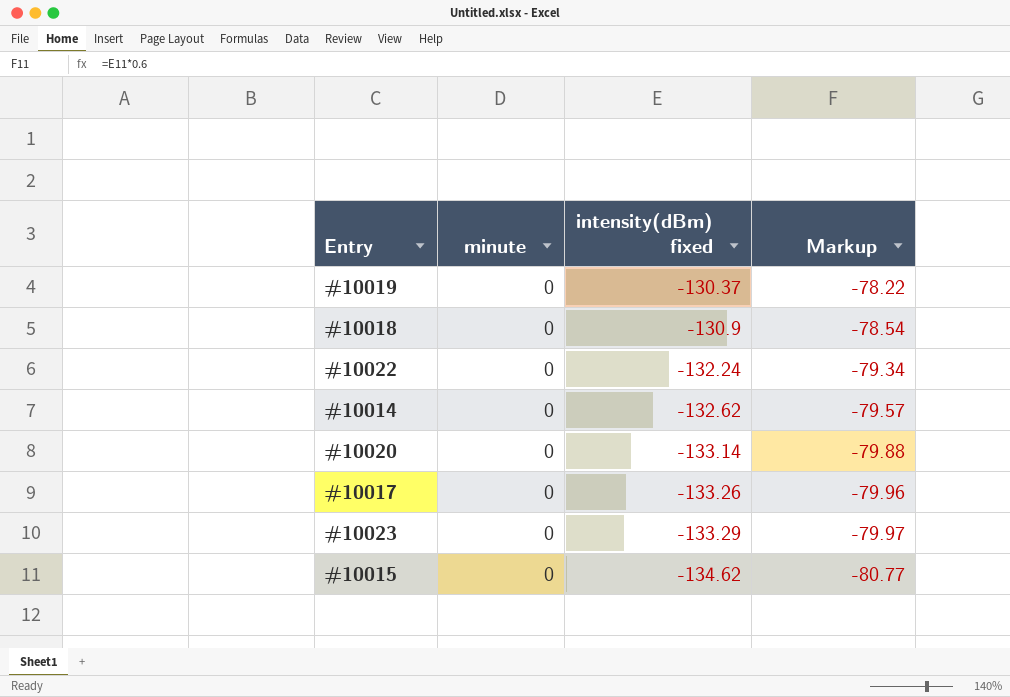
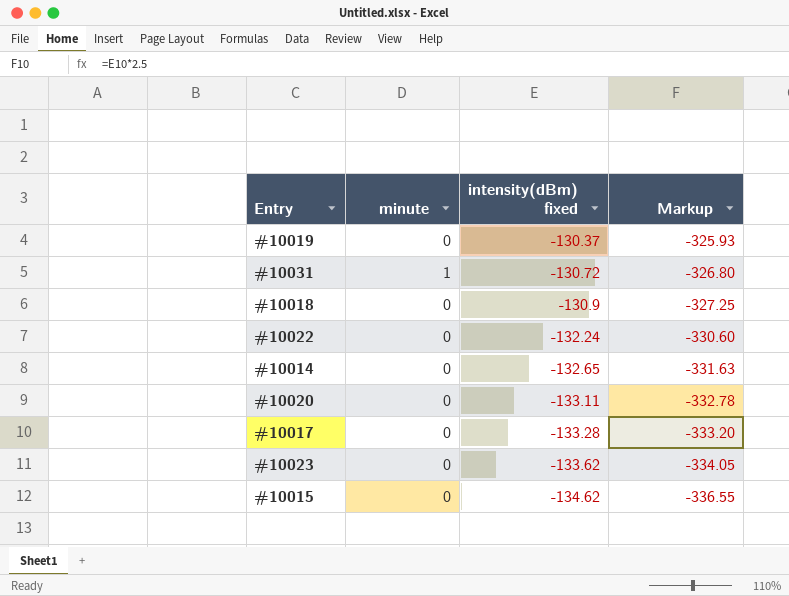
column Markup | formula: [intensity(dBm) fixed] * 0.6 -> [intensity(dBm) fixed] * 2.5
row #10031: none -> 1 | -130.72 | -326.80
#10014 | intensity(dBm) fixed: -132.62 -> -132.65
#10020 | intensity(dBm) fixed: -133.14 -> -133.11
#10017 | intensity(dBm) fixed: -133.26 -> -133.28
#10023 | intensity(dBm) fixed: -133.29 -> -133.62

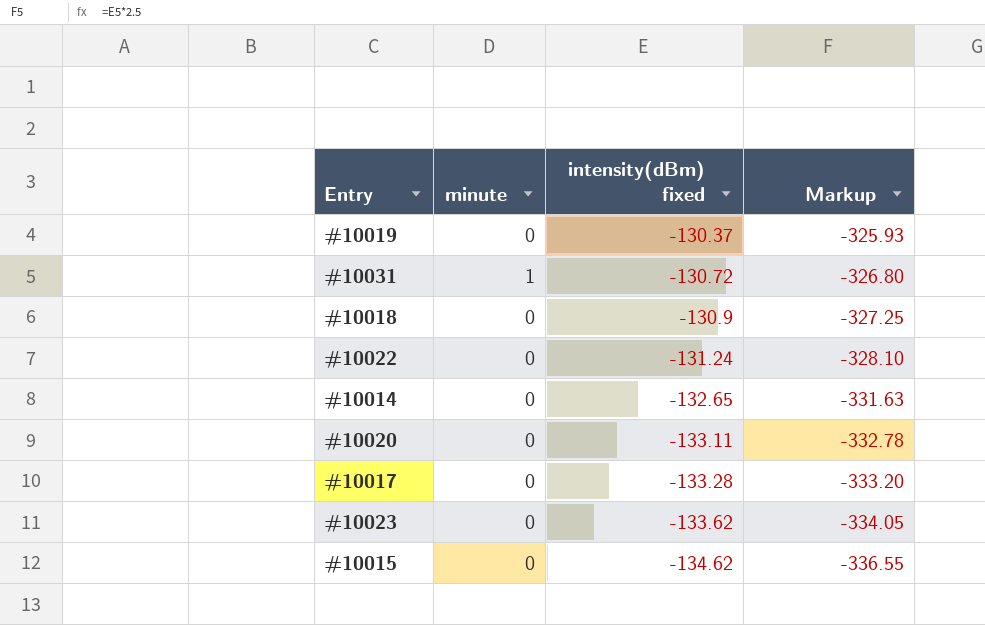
#10022 | intensity(dBm) fixed: -132.24 -> -131.24
#10022 | Markup: -330.60 -> -328.10

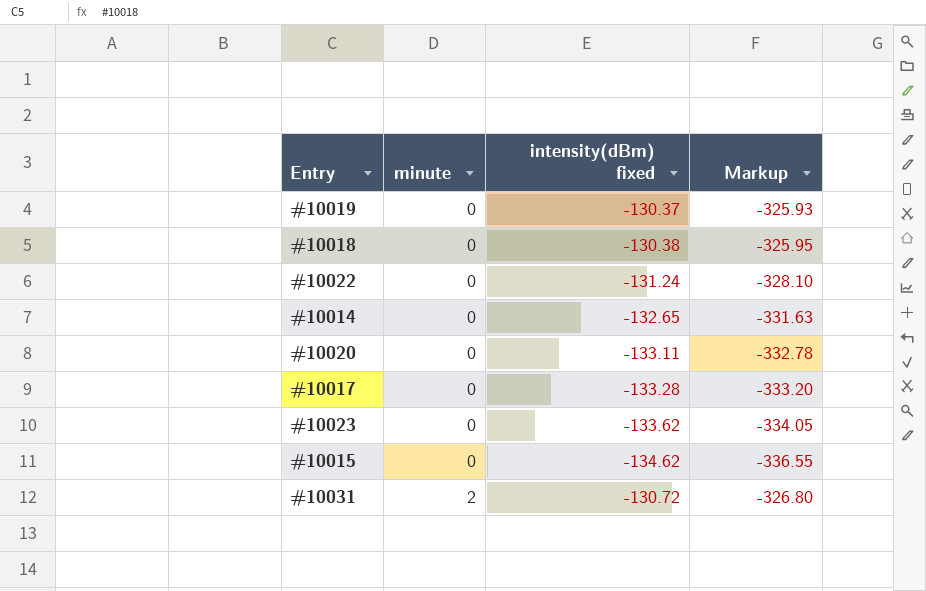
row order: intensity(dBm) fixed descending -> minute ascending
#10018 | intensity(dBm) fixed: -130.9 -> -130.38
#10018 | Markup: -327.25 -> -325.95
#10031 | minute: 1 -> 2

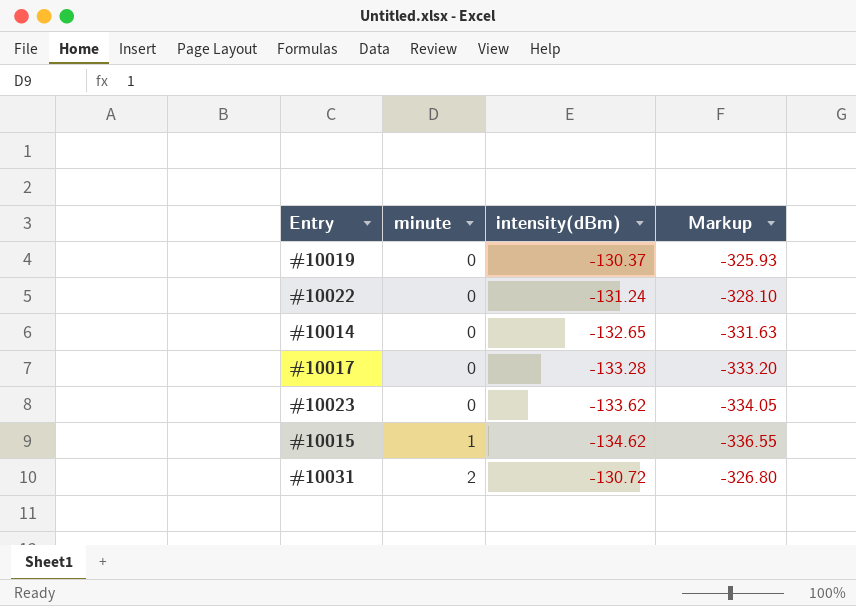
column name: intensity(dBm) fixed -> intensity(dBm)
row #10018: 0 | -130.38 | -325.95 -> none
row #10020: 0 | -133.11 | -332.78 -> none
#10015 | minute: 0 -> 1

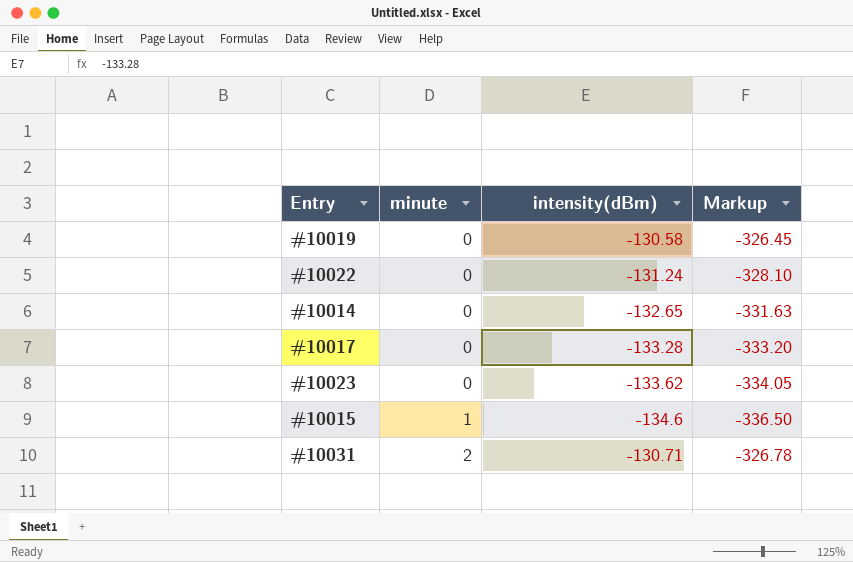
#10019 | intensity(dBm): -130.37 -> -130.58
#10019 | Markup: -325.93 -> -326.45
#10015 | intensity(dBm): -134.62 -> -134.6
#10015 | Markup: -336.55 -> -336.50
#10031 | intensity(dBm): -130.72 -> -130.71
#10031 | Markup: -326.80 -> -326.78

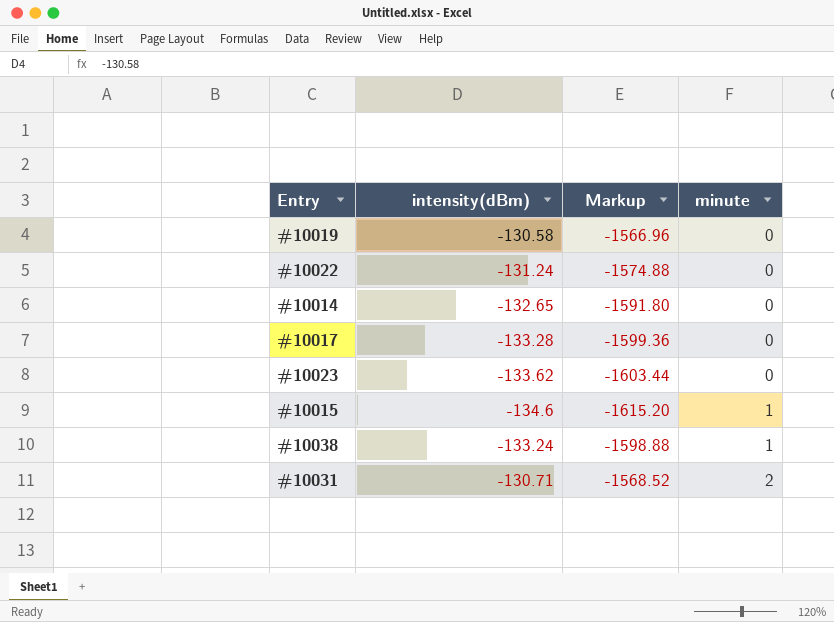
column Markup | formula: [intensity(dBm)] * 2.5 -> [intensity(dBm)] * 12
column minute | position: 2 -> 4
row #10038: none -> -133.24 | -1598.88 | 1

